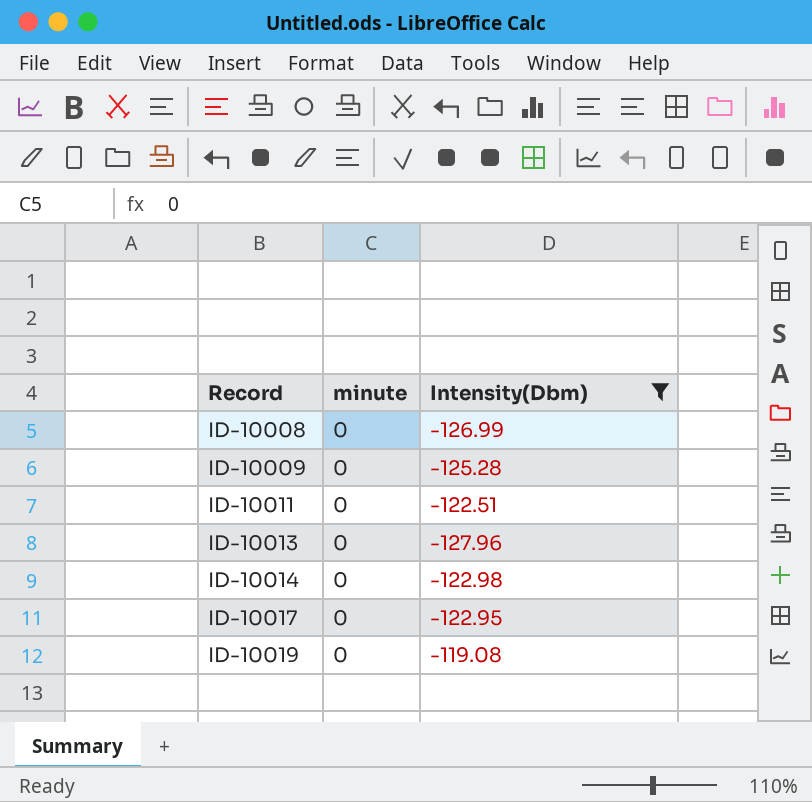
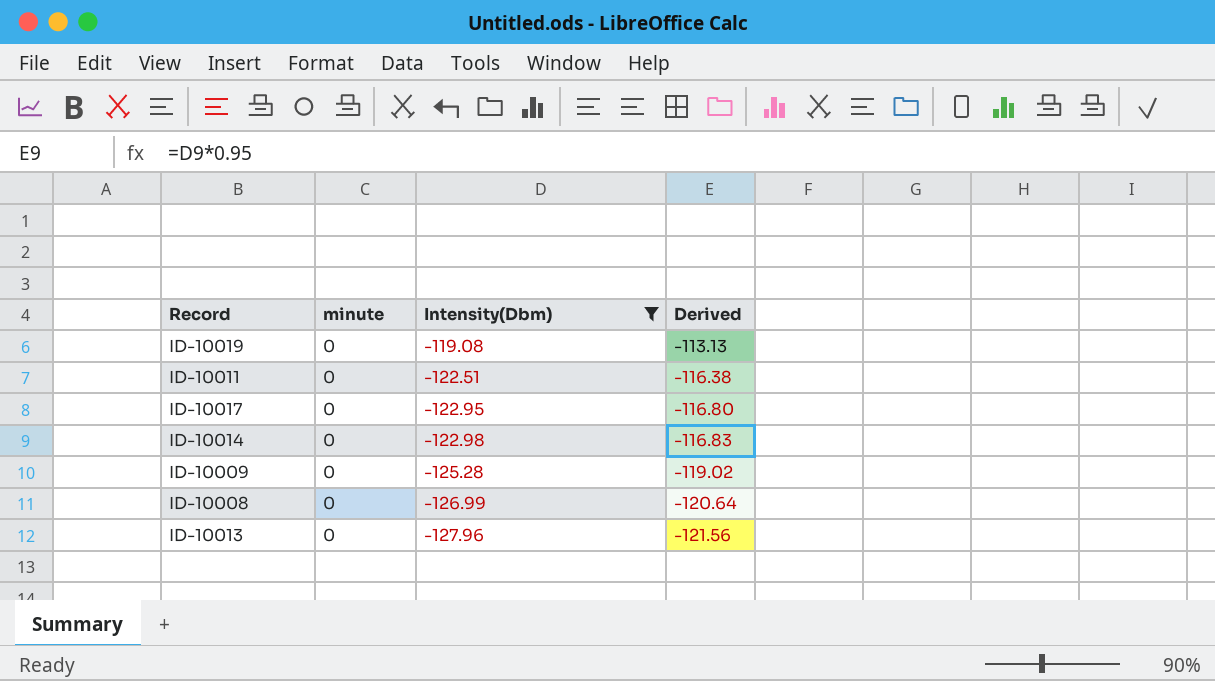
row order: Record ascending -> Intensity(Dbm) descending
column Derived | formula: none -> [Intensity(Dbm)] * 0.95

